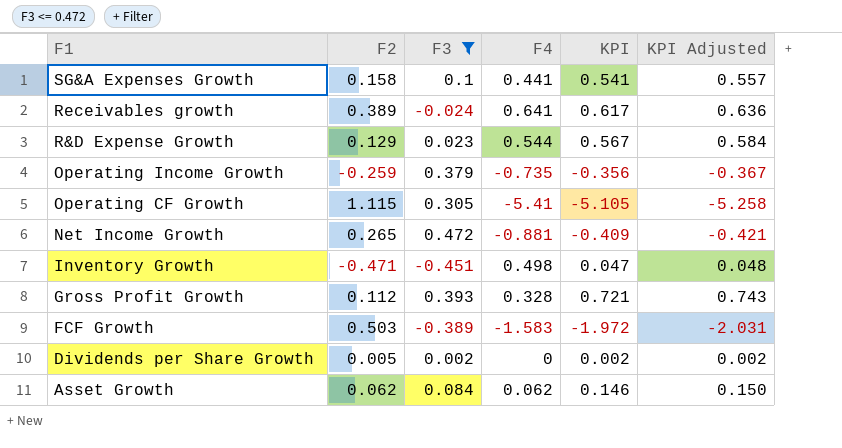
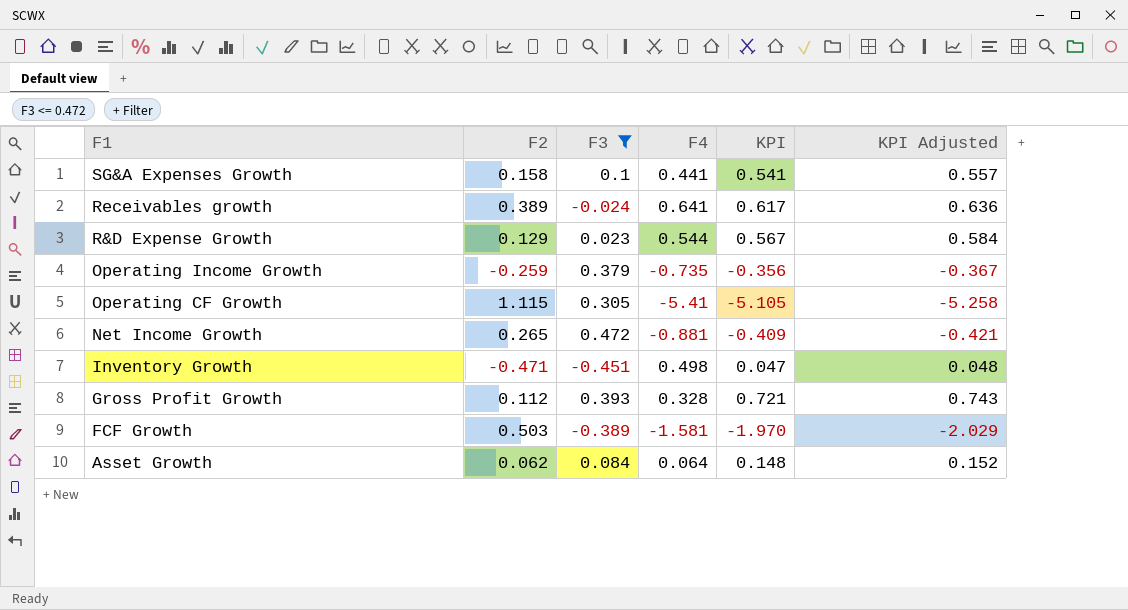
row Dividends per Share Growth: 0.005 | 0.002 | 0 | 0.002 | 0.002 -> none
FCF Growth | F4: -1.583 -> -1.581
FCF Growth | KPI: -1.972 -> -1.970
FCF Growth | KPI Adjusted: -2.031 -> -2.029
Asset Growth | F4: 0.062 -> 0.064
Asset Growth | KPI: 0.146 -> 0.148
Asset Growth | KPI Adjusted: 0.150 -> 0.152

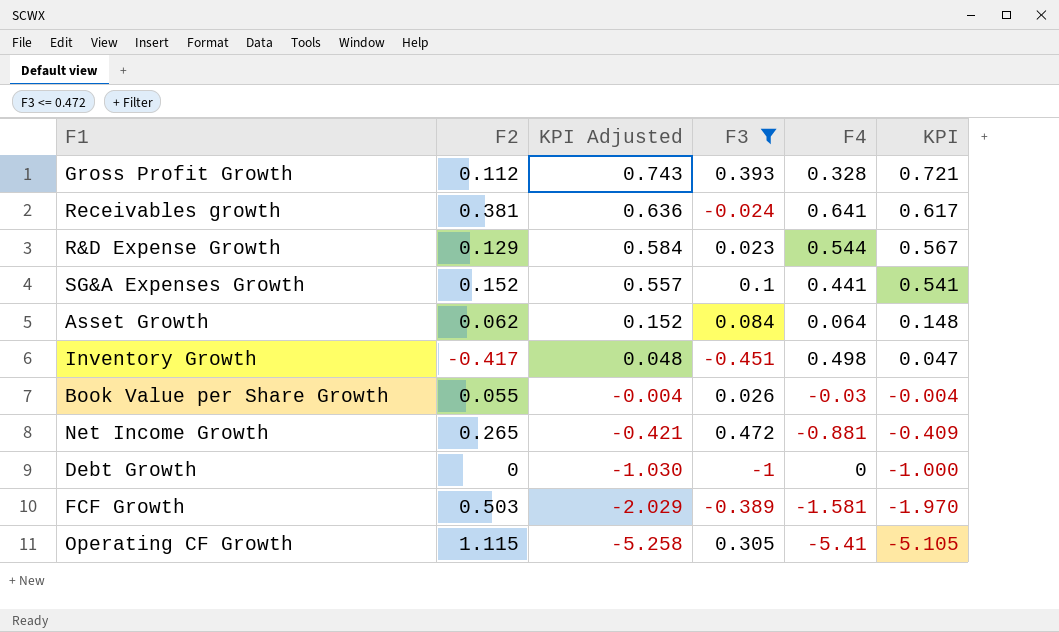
row order: F1 descending -> KPI Adjusted descending
column KPI Adjusted | position: 6 -> 3
row Operating Income Growth: -0.259 | 0.379 | -0.735 | -0.356 | -0.367 -> none
Receivables growth | F2: 0.389 -> 0.381
SG&A Expenses Growth | F2: 0.158 -> 0.152
Inventory Growth | F2: -0.471 -> -0.417
row Book Value per Share Growth: none -> 0.055 | -0.004 | 0.026 | -0.03 | -0.004
row Debt Growth: none -> 0 | -1.030 | -1 | 0 | -1.000

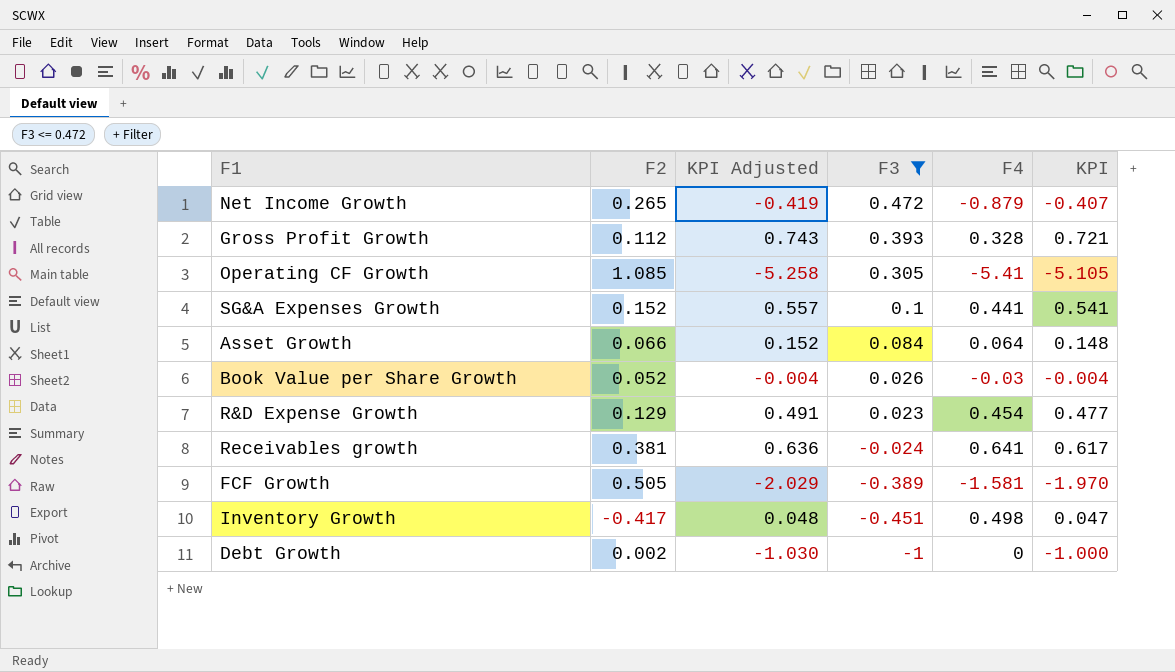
row order: KPI Adjusted descending -> F3 descending
Net Income Growth | KPI Adjusted: -0.421 -> -0.419
Net Income Growth | F4: -0.881 -> -0.879
Net Income Growth | KPI: -0.409 -> -0.407
Operating CF Growth | F2: 1.115 -> 1.085
Asset Growth | F2: 0.062 -> 0.066
Book Value per Share Growth | F2: 0.055 -> 0.052
R&D Expense Growth | KPI Adjusted: 0.584 -> 0.491
R&D Expense Growth | F4: 0.544 -> 0.454
R&D Expense Growth | KPI: 0.567 -> 0.477
FCF Growth | F2: 0.503 -> 0.505
Debt Growth | F2: 0 -> 0.002

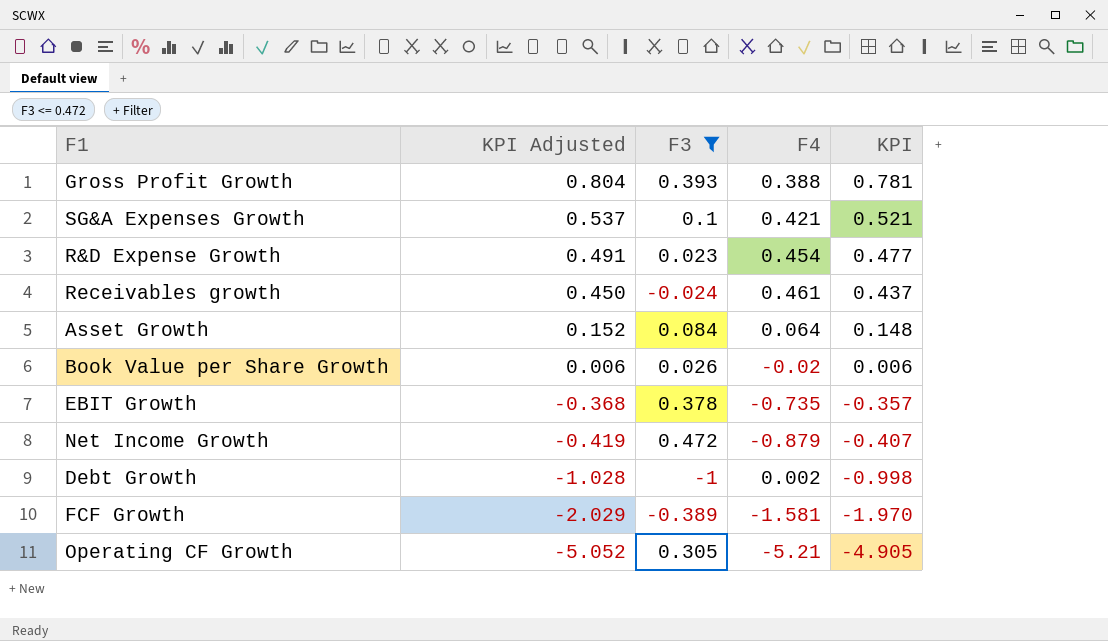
row order: F3 descending -> KPI Adjusted descending
column F2 | position: 2 -> none
row Inventory Growth: -0.417 | 0.048 | -0.451 | 0.498 | 0.047 -> none
Gross Profit Growth | KPI Adjusted: 0.743 -> 0.804
Gross Profit Growth | F4: 0.328 -> 0.388
Gross Profit Growth | KPI: 0.721 -> 0.781
SG&A Expenses Growth | KPI Adjusted: 0.557 -> 0.537
SG&A Expenses Growth | F4: 0.441 -> 0.421
SG&A Expenses Growth | KPI: 0.541 -> 0.521
Receivables growth | KPI Adjusted: 0.636 -> 0.450
Receivables growth | F4: 0.641 -> 0.461
Receivables growth | KPI: 0.617 -> 0.437
Book Value per Share Growth | KPI Adjusted: -0.004 -> 0.006
Book Value per Share Growth | F4: -0.03 -> -0.02
Book Value per Share Growth | KPI: -0.004 -> 0.006
row EBIT Growth: none -> -0.368 | 0.378 | -0.735 | -0.357
Debt Growth | KPI Adjusted: -1.030 -> -1.028
Debt Growth | F4: 0 -> 0.002
Debt Growth | KPI: -1.000 -> -0.998
Operating CF Growth | KPI Adjusted: -5.258 -> -5.052
Operating CF Growth | F4: -5.41 -> -5.21
Operating CF Growth | KPI: -5.105 -> -4.905

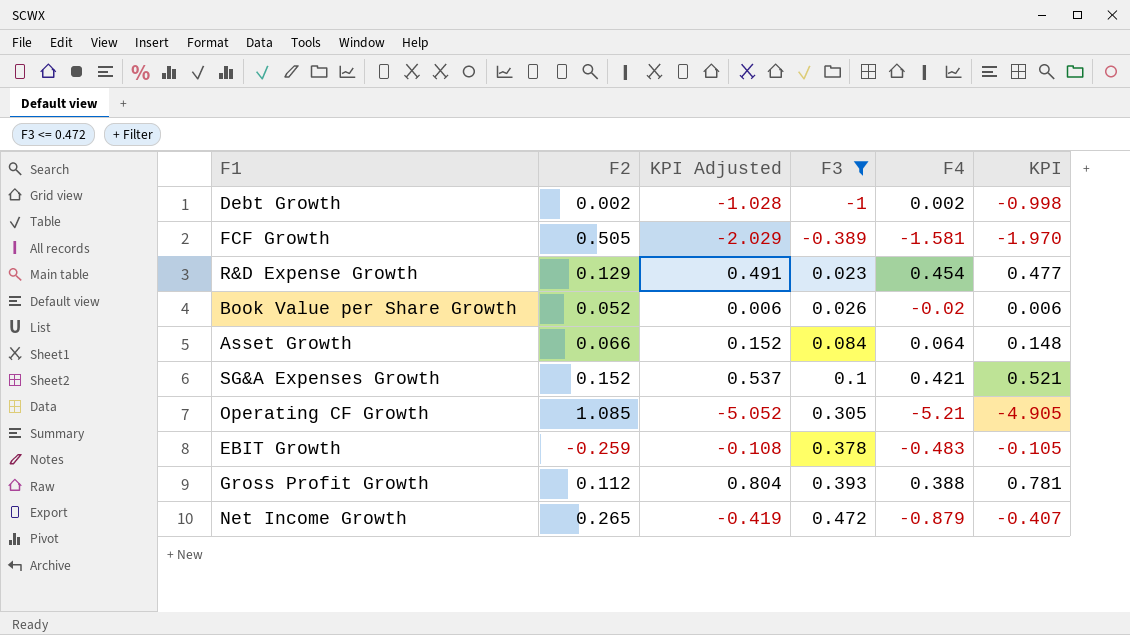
row order: KPI Adjusted descending -> F3 ascending
column F2 | position: none -> 2
row Receivables growth: 0.450 | -0.024 | 0.461 | 0.437 -> none
EBIT Growth | KPI Adjusted: -0.368 -> -0.108
EBIT Growth | F4: -0.735 -> -0.483
EBIT Growth | KPI: -0.357 -> -0.105

